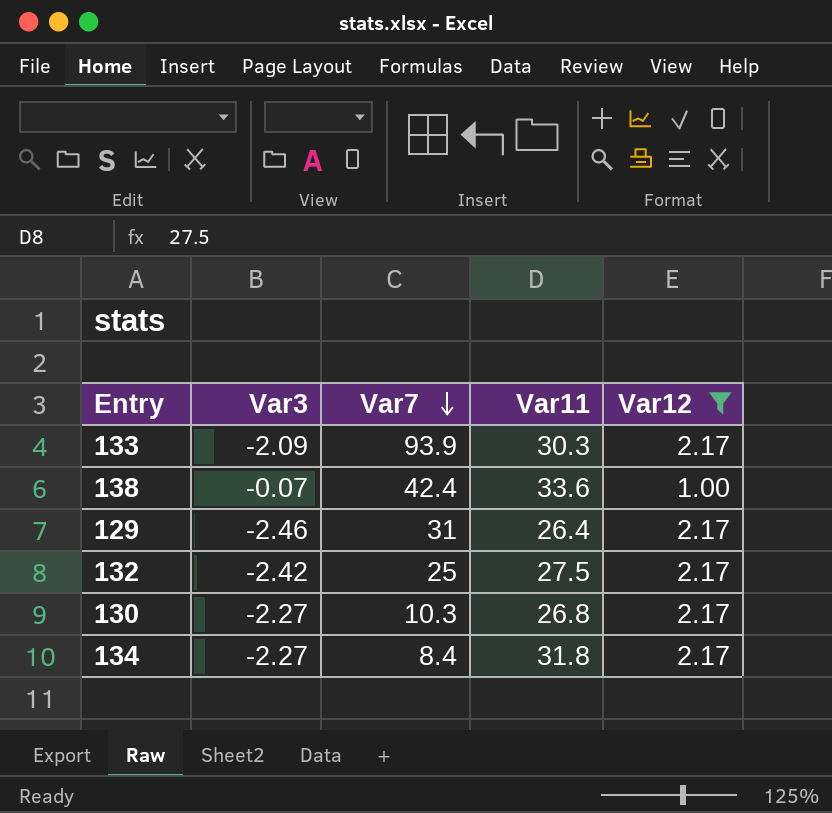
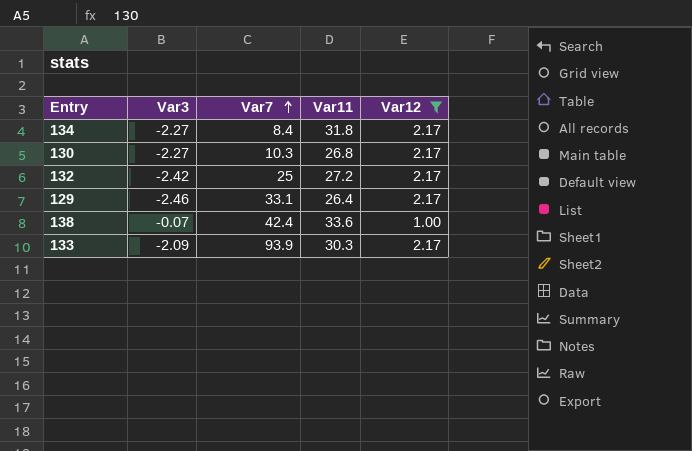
row order: Var7 descending -> Var7 ascending
132 | Var11: 27.5 -> 27.2
129 | Var7: 31 -> 33.1

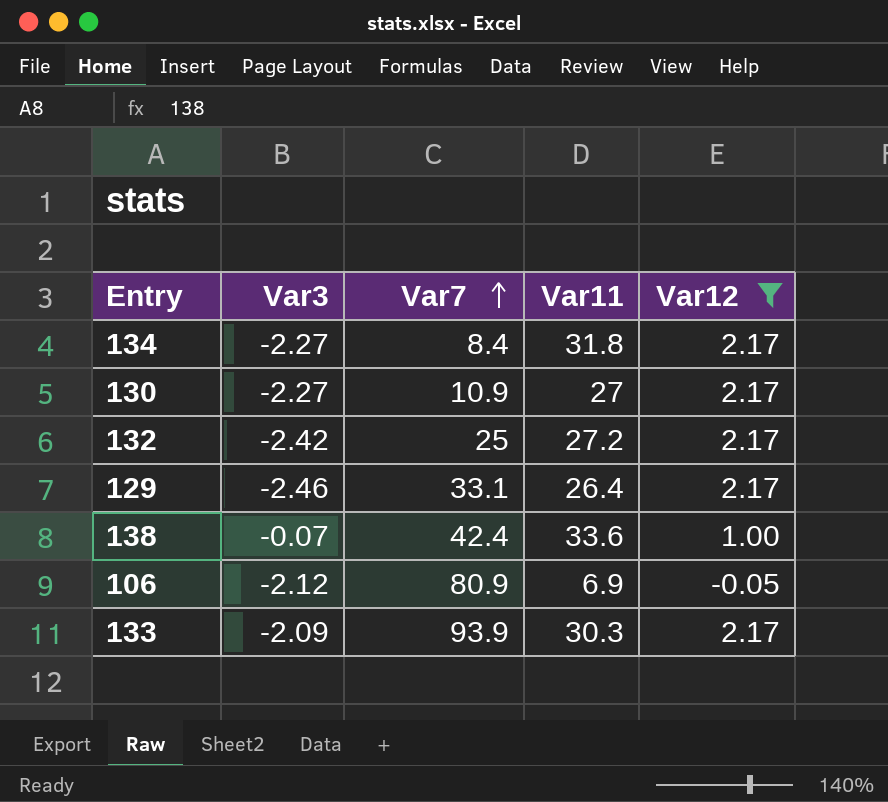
130 | Var7: 10.3 -> 10.9
130 | Var11: 26.8 -> 27
row 106: none -> -2.12 | 80.9 | 6.9 | -0.05

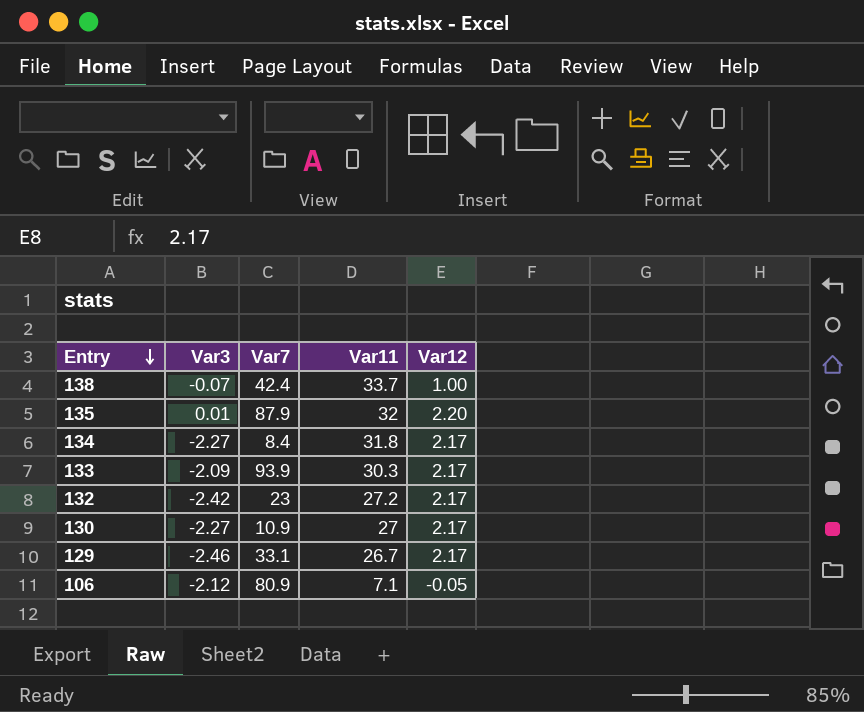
filter: Var12 != 2.20 -> none
row order: Var7 ascending -> Entry descending
138 | Var11: 33.6 -> 33.7
132 | Var7: 25 -> 23
129 | Var11: 26.4 -> 26.7
106 | Var11: 6.9 -> 7.1

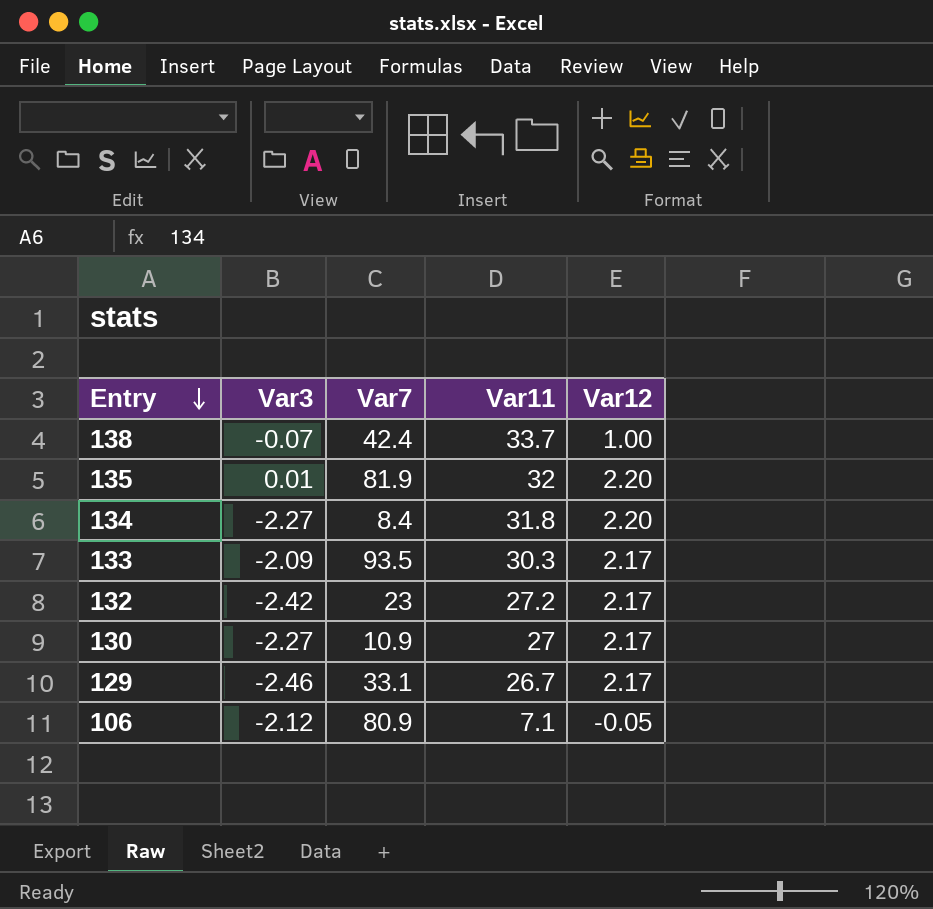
135 | Var7: 87.9 -> 81.9
134 | Var12: 2.17 -> 2.20
133 | Var7: 93.9 -> 93.5

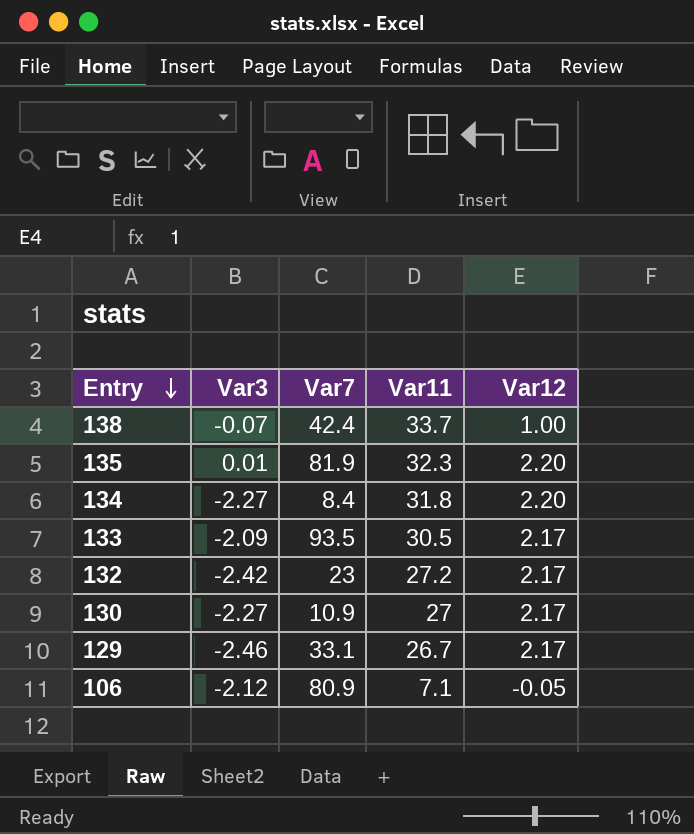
135 | Var11: 32 -> 32.3
133 | Var11: 30.3 -> 30.5

